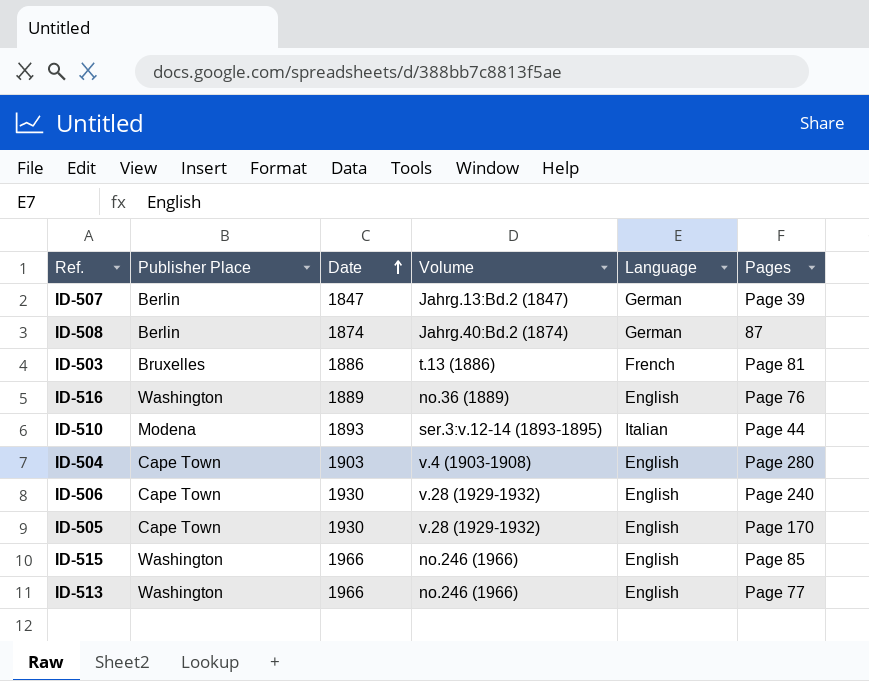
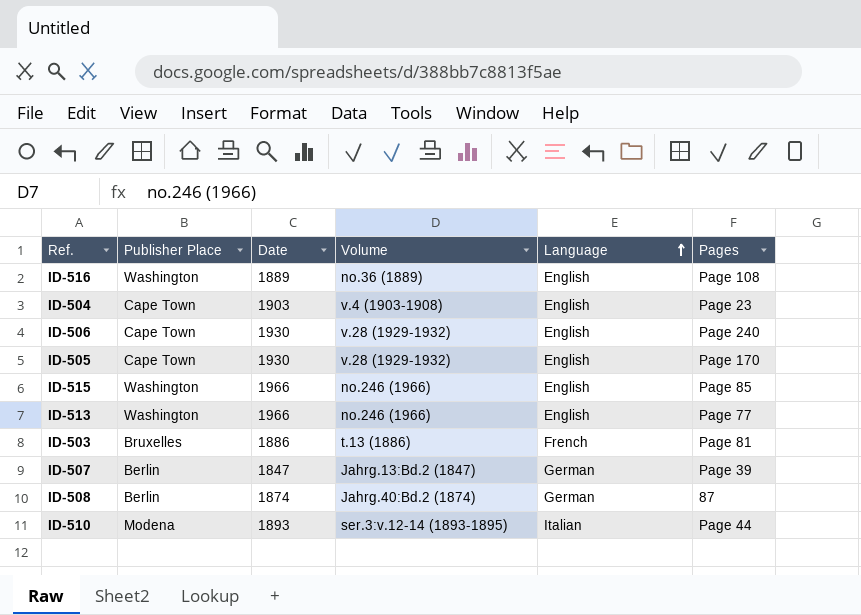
row order: Date ascending -> Language ascending
ID-516 | Pages: Page 76 -> Page 108
ID-504 | Pages: Page 280 -> Page 23

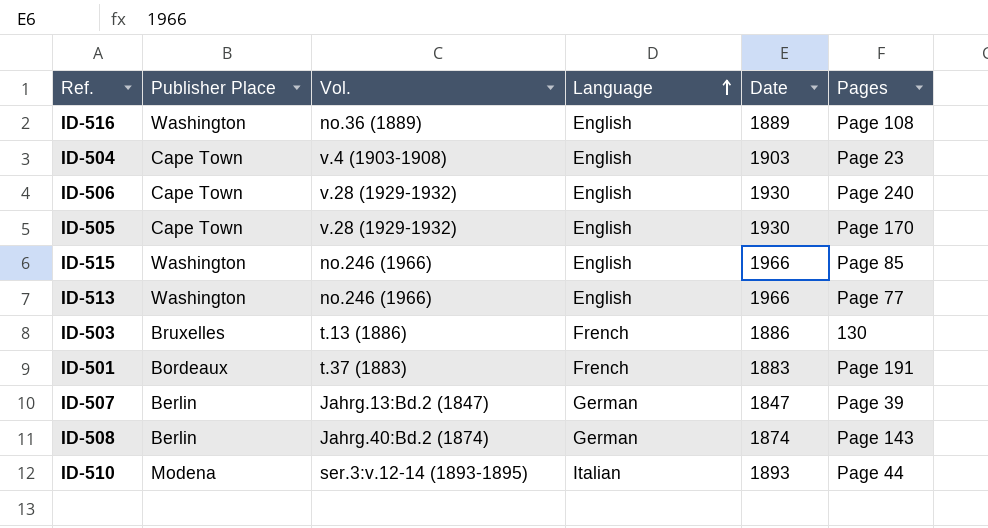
column name: Volume -> Vol.
column Date | position: 3 -> 5
ID-503 | Pages: Page 81 -> 130
row ID-501: none -> Bordeaux | t.37 (1883) | French | 1883 | Page 191
ID-508 | Pages: 87 -> Page 143

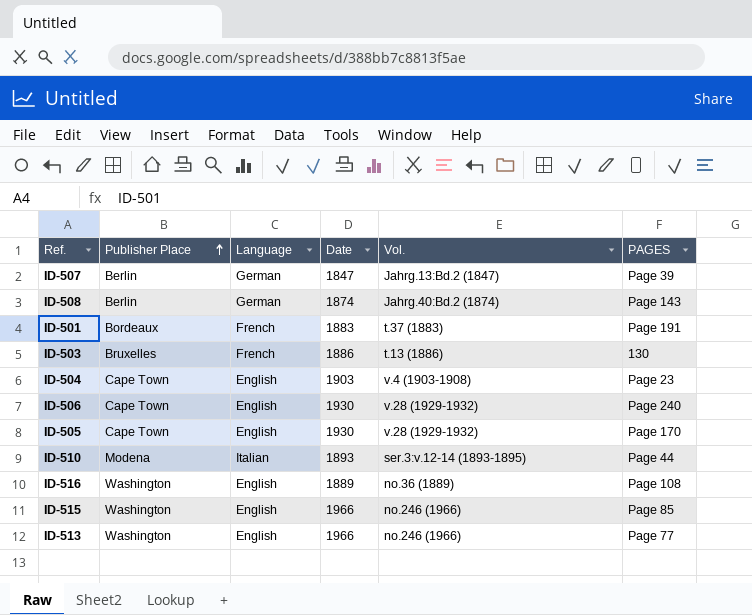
row order: Language ascending -> Publisher Place ascending
column Vol. | position: 3 -> 5
column name: Pages -> PAGES

